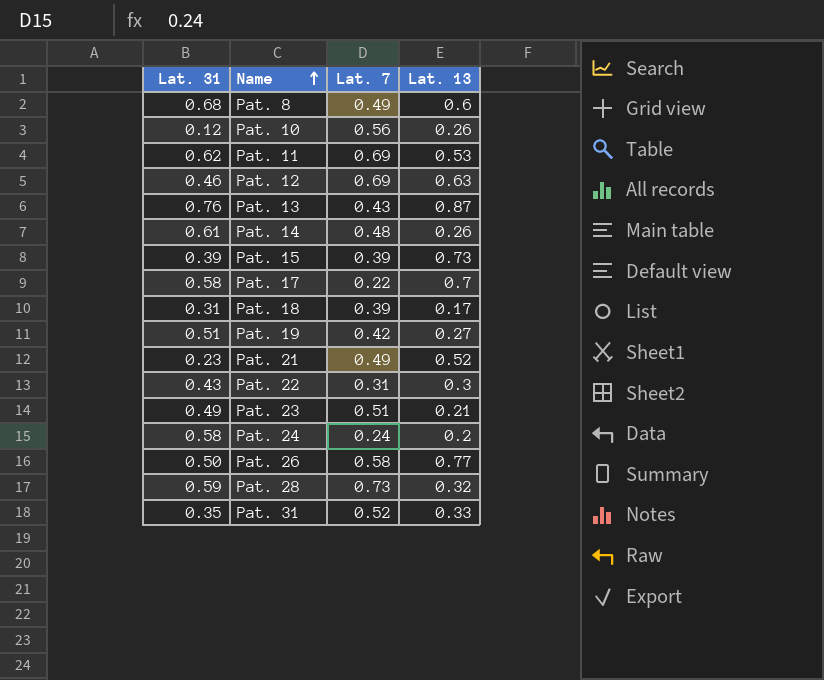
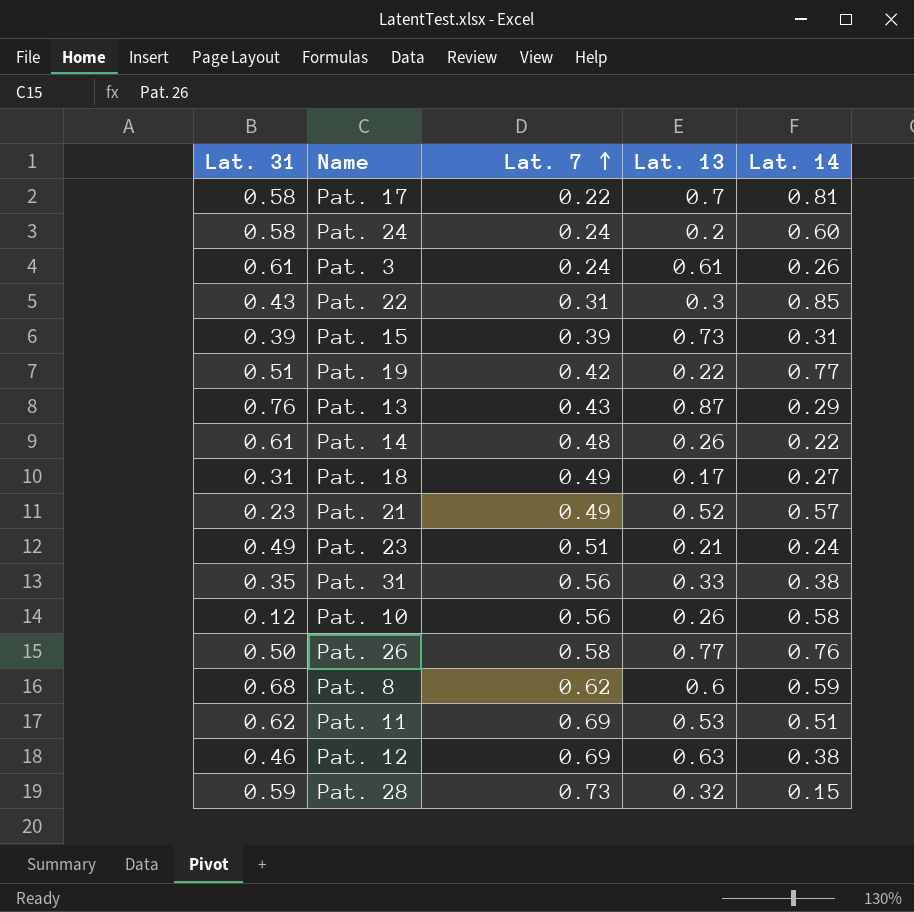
row order: Name ascending -> Lat. 7 ascending
column Lat. 14 | position: none -> 5
row Pat. 3: none -> 0.61 | 0.24 | 0.61 | 0.26
Pat. 19 | Lat. 13: 0.27 -> 0.22
Pat. 18 | Lat. 7: 0.39 -> 0.49
Pat. 31 | Lat. 7: 0.52 -> 0.56
Pat. 8 | Lat. 7: 0.49 -> 0.62

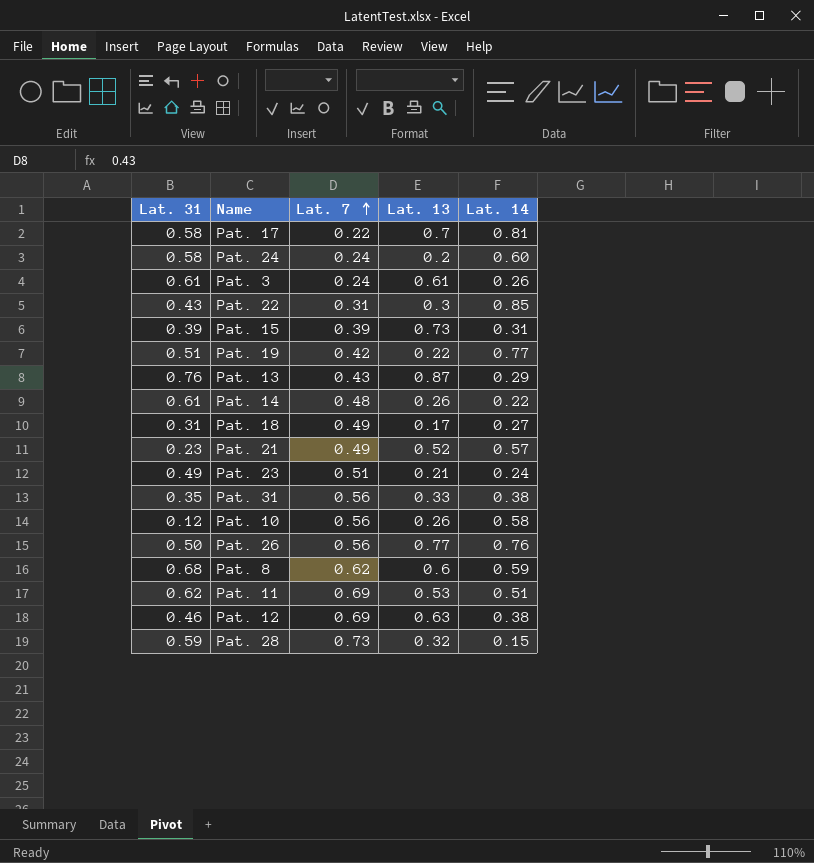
Pat. 26 | Lat. 7: 0.58 -> 0.56

